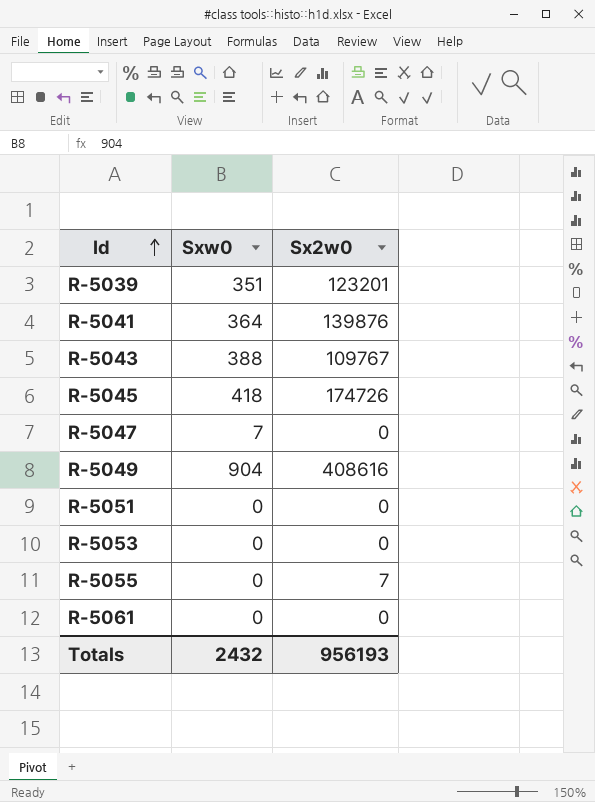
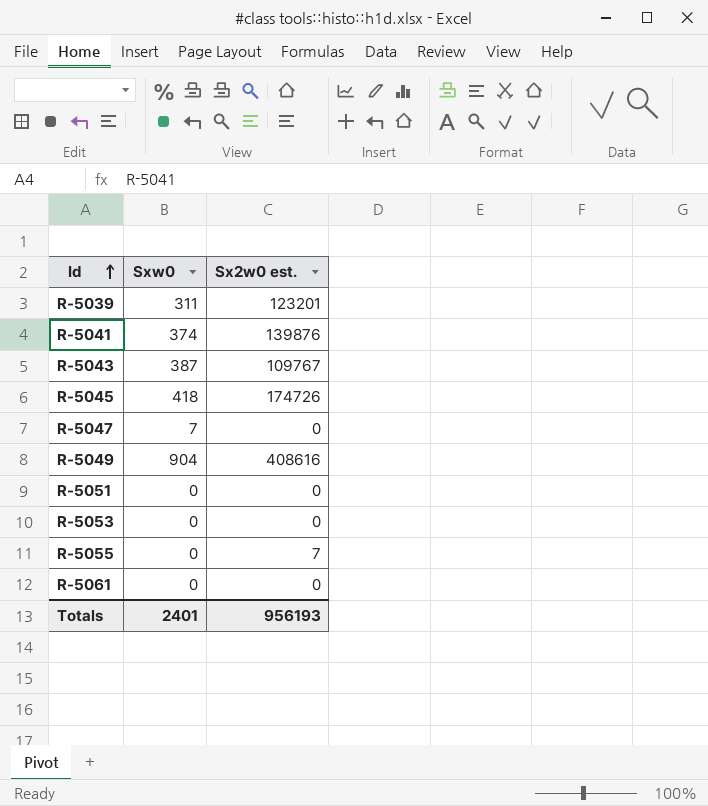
column name: Sx2w0 -> Sx2w0 est.
R-5039 | Sxw0: 351 -> 311
R-5041 | Sxw0: 364 -> 374
R-5043 | Sxw0: 388 -> 387
Totals | Sxw0: 2432 -> 2401

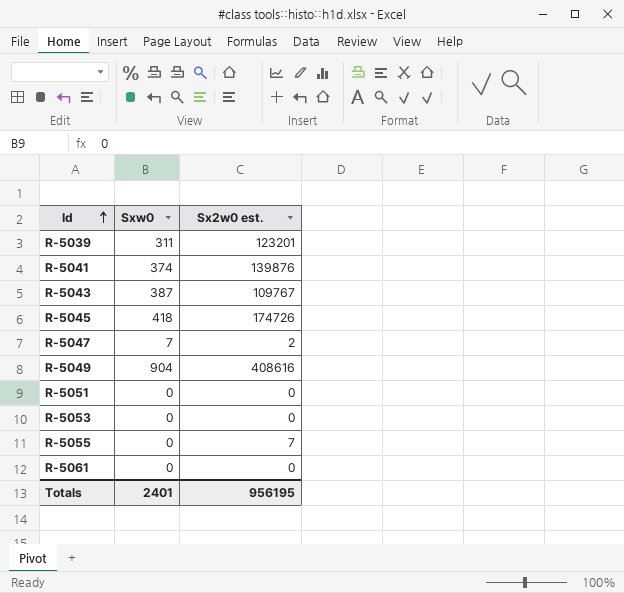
R-5047 | Sx2w0 est.: 0 -> 2
Totals | Sx2w0 est.: 956193 -> 956195

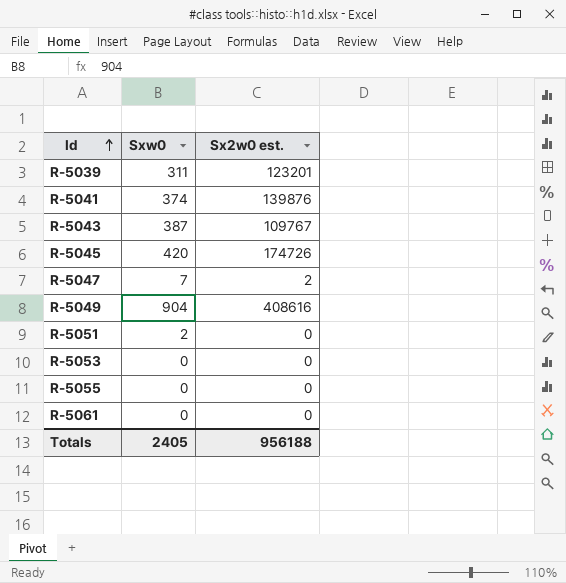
R-5045 | Sxw0: 418 -> 420
R-5051 | Sxw0: 0 -> 2
R-5055 | Sx2w0 est.: 7 -> 0
Totals | Sxw0: 2401 -> 2405
Totals | Sx2w0 est.: 956195 -> 956188

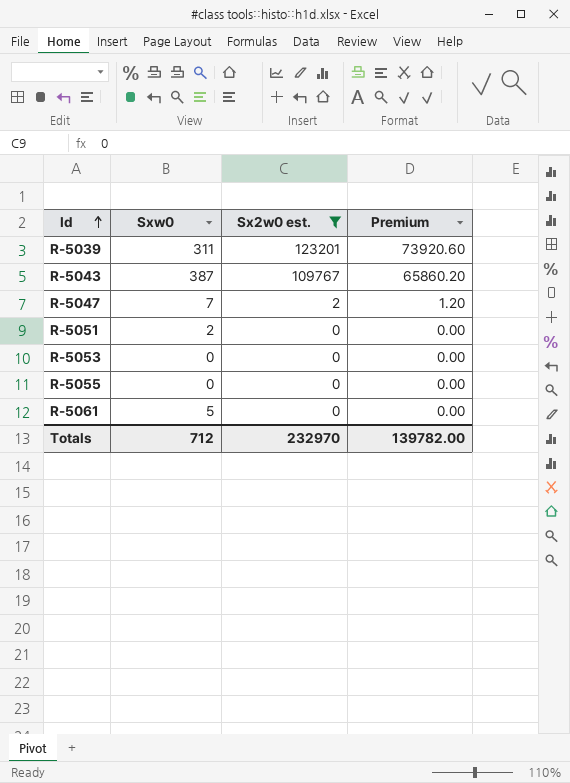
filter: none -> Sx2w0 est. <= 123201
column Premium | formula: none -> [Sx2w0 est.] * 0.6
R-5061 | Sxw0: 0 -> 5
Totals | Sxw0: 2405 -> 712
Totals | Sx2w0 est.: 956188 -> 232970

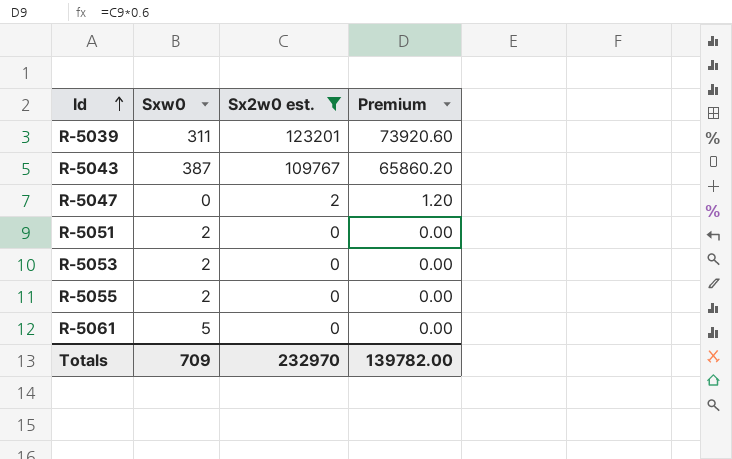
R-5047 | Sxw0: 7 -> 0
R-5053 | Sxw0: 0 -> 2
R-5055 | Sxw0: 0 -> 2
Totals | Sxw0: 712 -> 709

